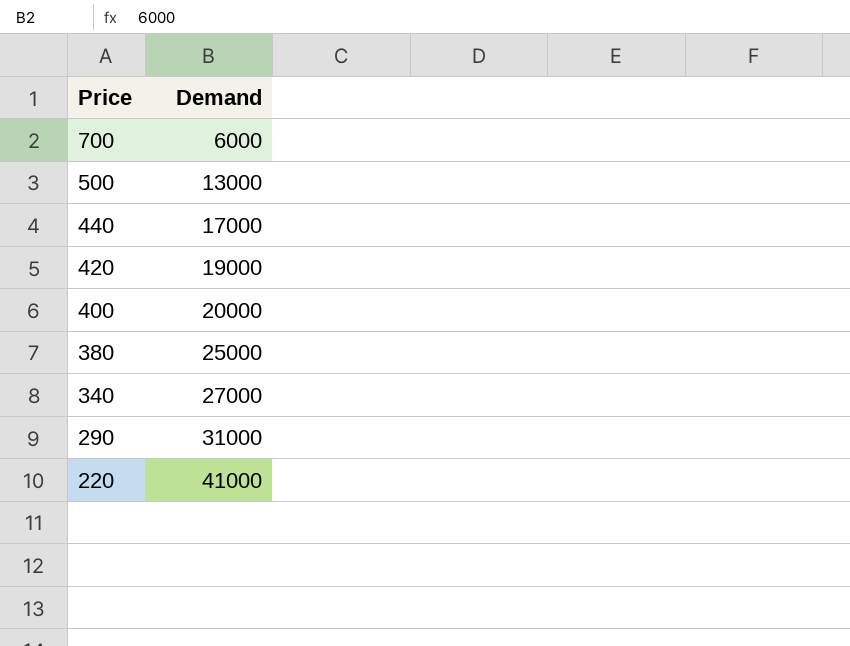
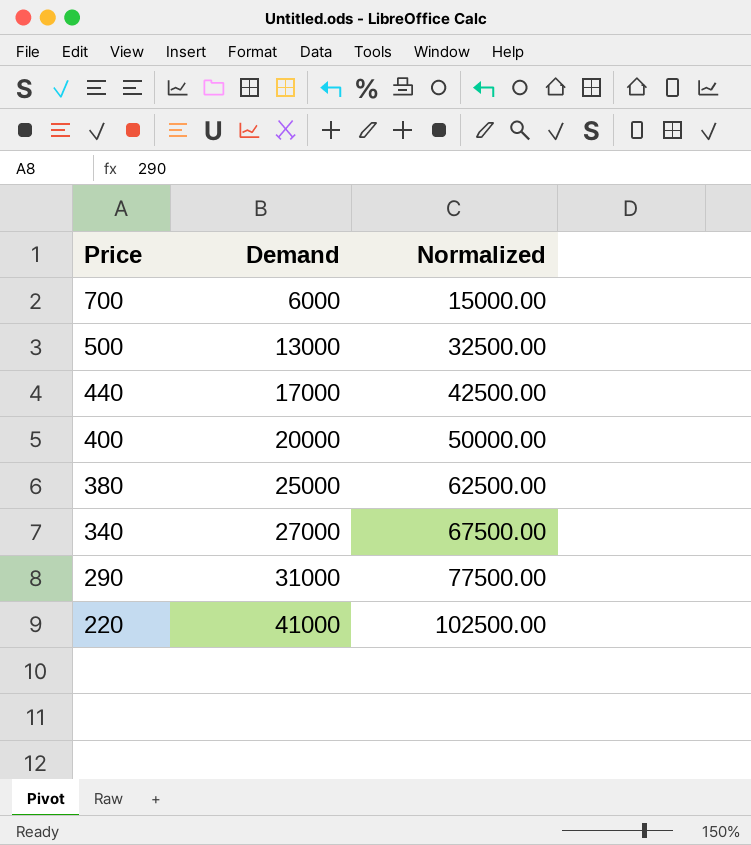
column Normalized | formula: none -> [Demand] * 2.5
row 420: 19000 -> none

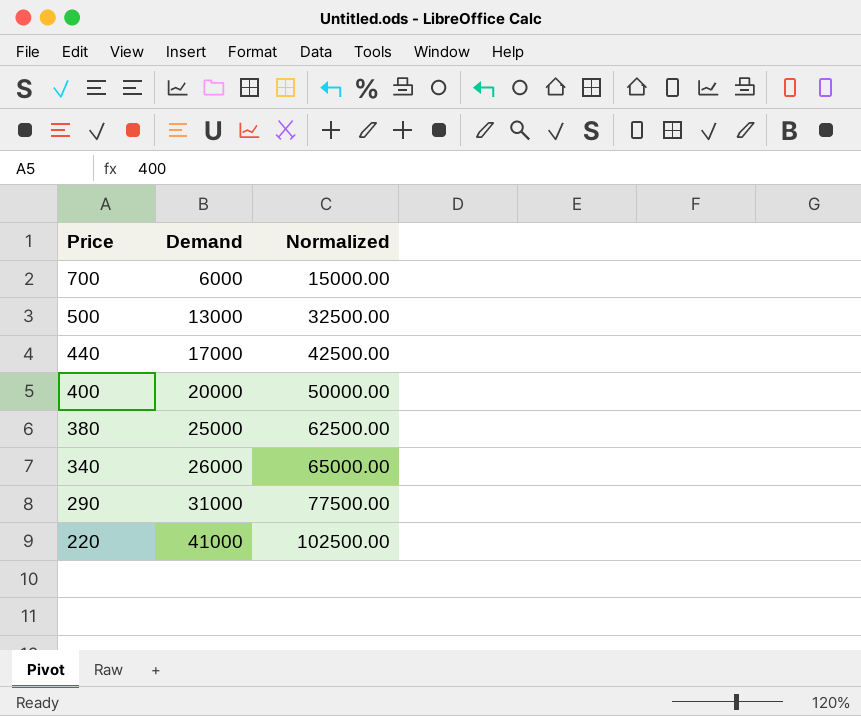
340 | Demand: 27000 -> 26000
340 | Normalized: 67500.00 -> 65000.00

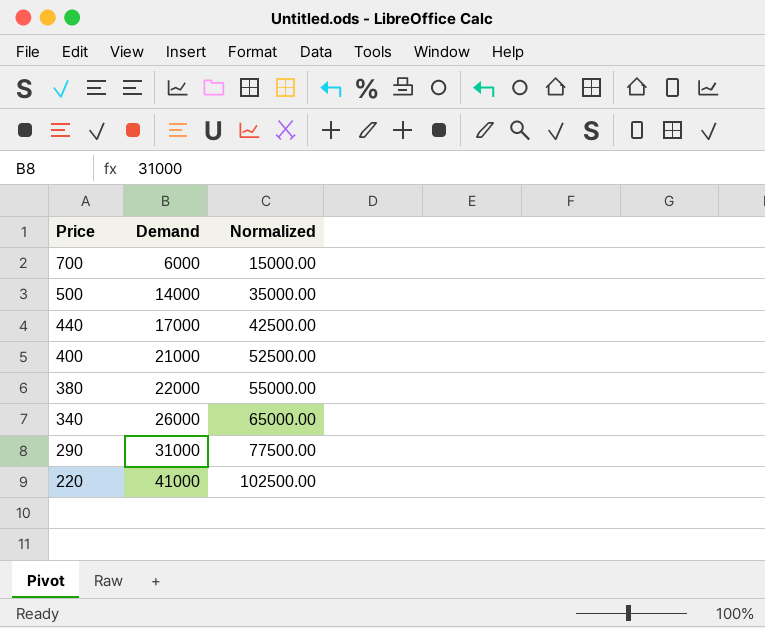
500 | Demand: 13000 -> 14000
500 | Normalized: 32500.00 -> 35000.00
400 | Demand: 20000 -> 21000
400 | Normalized: 50000.00 -> 52500.00
380 | Demand: 25000 -> 22000
380 | Normalized: 62500.00 -> 55000.00

